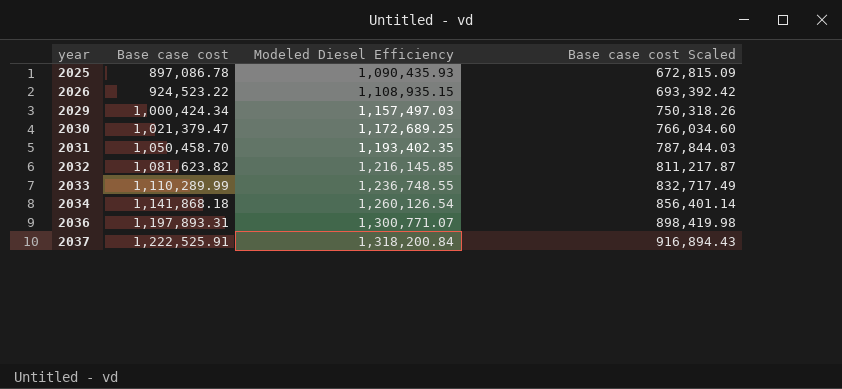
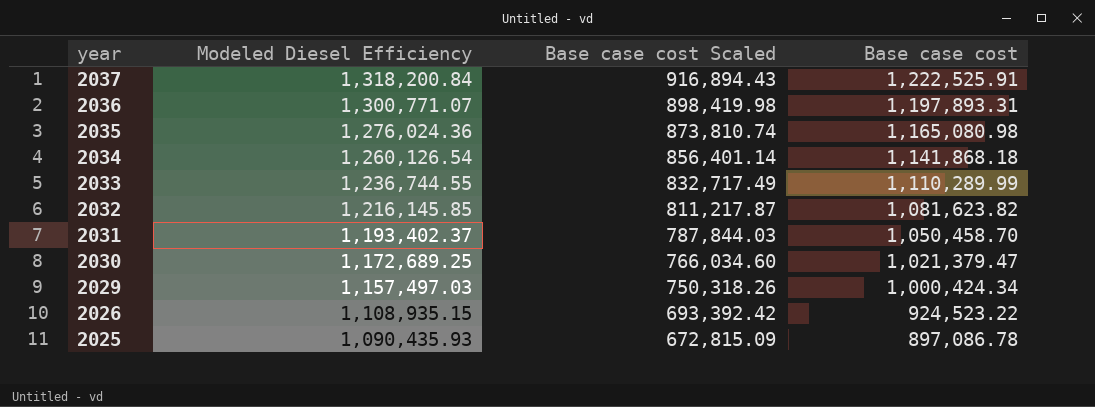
row order: year ascending -> year descending
column Base case cost | position: 2 -> 4
row 2035: none -> 1,276,024.36 | 873,810.74 | 1,165,080.98
2033 | Modeled Diesel Efficiency: 1,236,748.55 -> 1,236,744.55
2031 | Modeled Diesel Efficiency: 1,193,402.35 -> 1,193,402.37

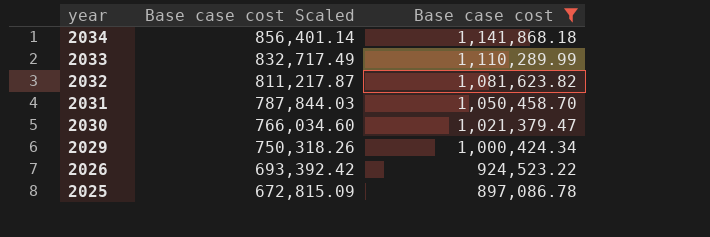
filter: none -> Base case cost <= 1,141,868.18
column Modeled Diesel Efficiency | position: 2 -> none

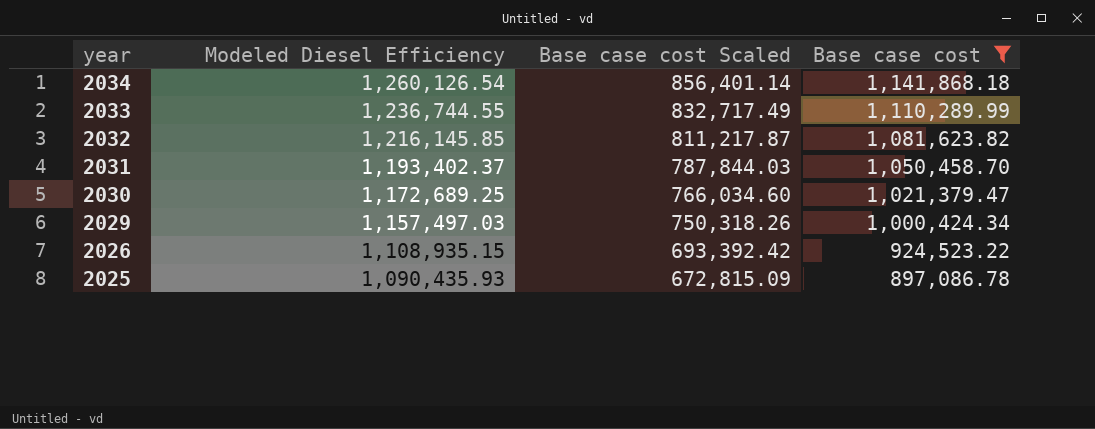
column Modeled Diesel Efficiency | position: none -> 2

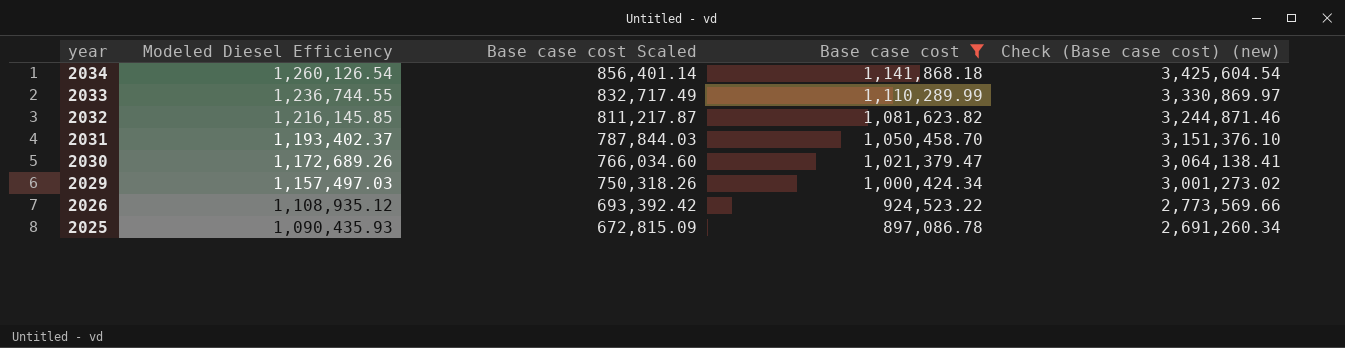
column Check (Base case cost) (new) | formula: none -> [Base case cost] * 3
2030 | Modeled Diesel Efficiency: 1,172,689.25 -> 1,172,689.26
2026 | Modeled Diesel Efficiency: 1,108,935.15 -> 1,108,935.12

